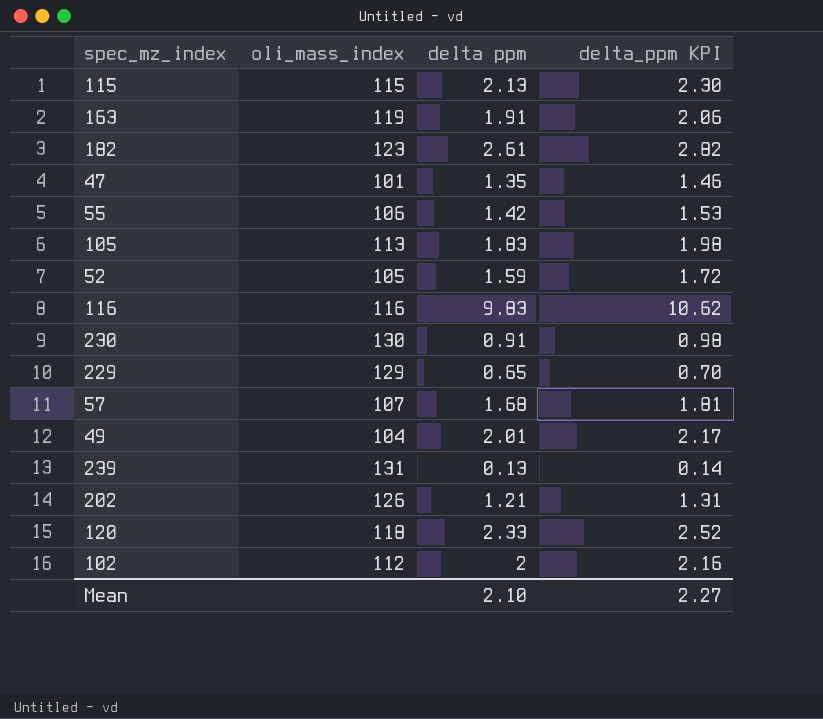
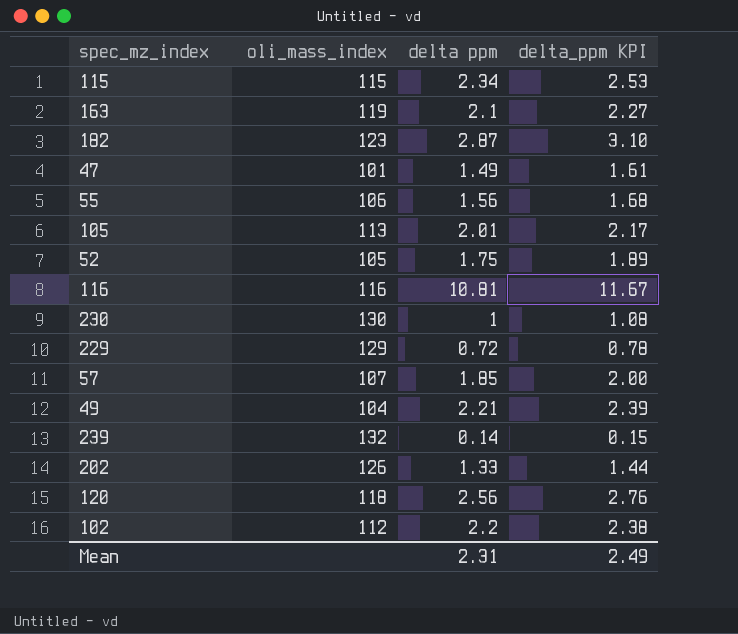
115 | delta ppm: 2.13 -> 2.34
115 | delta_ppm KPI: 2.30 -> 2.53
163 | delta ppm: 1.91 -> 2.1
163 | delta_ppm KPI: 2.06 -> 2.27
182 | delta ppm: 2.61 -> 2.87
182 | delta_ppm KPI: 2.82 -> 3.10
47 | delta ppm: 1.35 -> 1.49
47 | delta_ppm KPI: 1.46 -> 1.61
55 | delta ppm: 1.42 -> 1.56
55 | delta_ppm KPI: 1.53 -> 1.68
105 | delta ppm: 1.83 -> 2.01
105 | delta_ppm KPI: 1.98 -> 2.17
52 | delta ppm: 1.59 -> 1.75
52 | delta_ppm KPI: 1.72 -> 1.89
116 | delta ppm: 9.83 -> 10.81
116 | delta_ppm KPI: 10.62 -> 11.67
230 | delta ppm: 0.91 -> 1
230 | delta_ppm KPI: 0.98 -> 1.08
229 | delta ppm: 0.65 -> 0.72
229 | delta_ppm KPI: 0.70 -> 0.78
57 | delta ppm: 1.68 -> 1.85
57 | delta_ppm KPI: 1.81 -> 2.00
49 | delta ppm: 2.01 -> 2.21
49 | delta_ppm KPI: 2.17 -> 2.39
239 | oli_mass_index: 131 -> 132
239 | delta ppm: 0.13 -> 0.14
239 | delta_ppm KPI: 0.14 -> 0.15
202 | delta ppm: 1.21 -> 1.33
202 | delta_ppm KPI: 1.31 -> 1.44
120 | delta ppm: 2.33 -> 2.56
120 | delta_ppm KPI: 2.52 -> 2.76
102 | delta ppm: 2 -> 2.2
102 | delta_ppm KPI: 2.16 -> 2.38
Mean | delta ppm: 2.10 -> 2.31
Mean | delta_ppm KPI: 2.27 -> 2.49

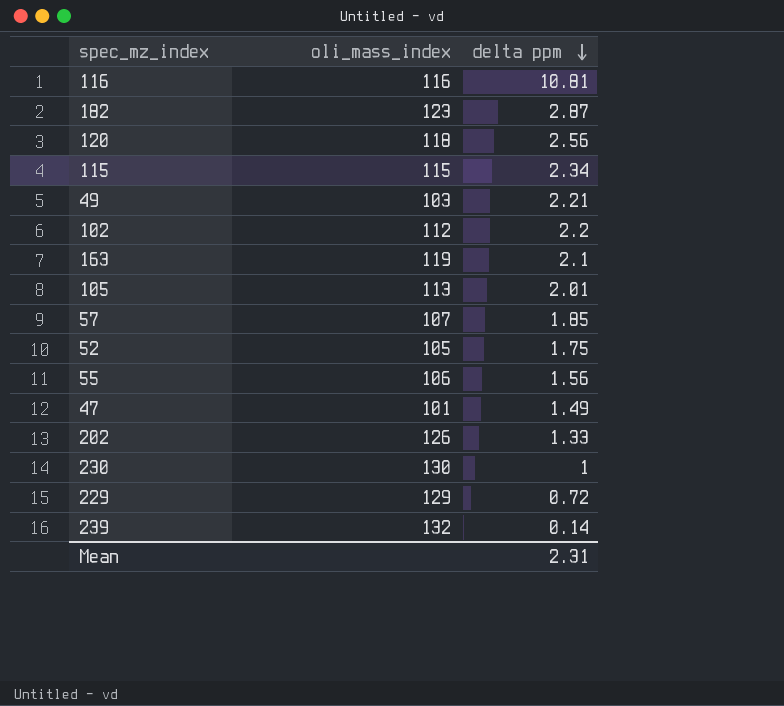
row order: none -> delta ppm descending
column delta_ppm KPI | formula: [delta ppm] * 1.08 -> none
49 | oli_mass_index: 104 -> 103

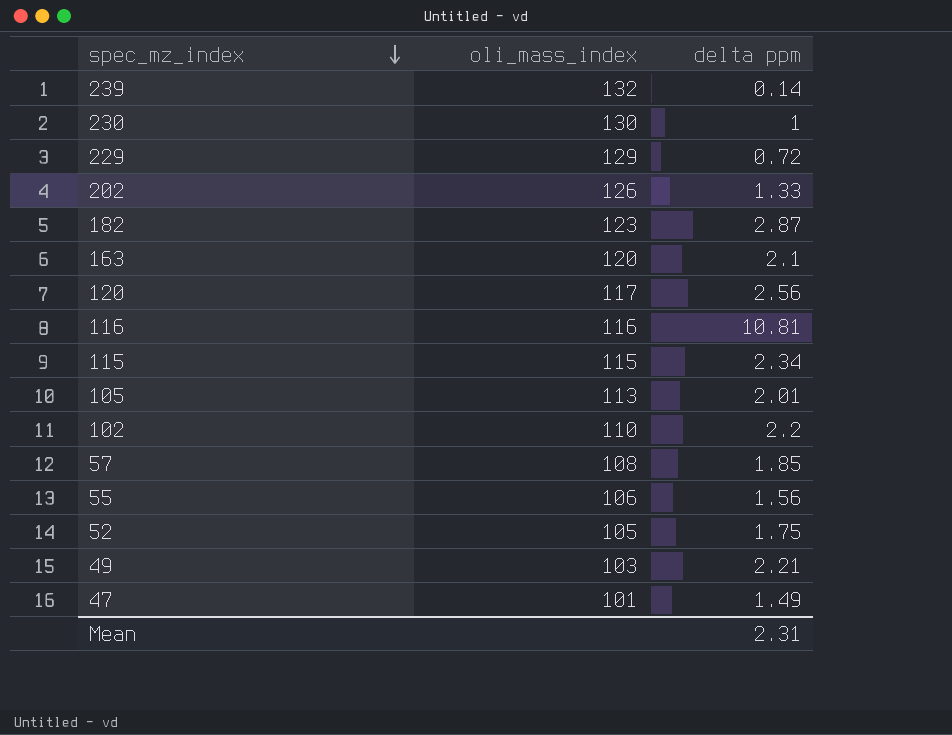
row order: delta ppm descending -> spec_mz_index descending
163 | oli_mass_index: 119 -> 120
120 | oli_mass_index: 118 -> 117
102 | oli_mass_index: 112 -> 110
57 | oli_mass_index: 107 -> 108

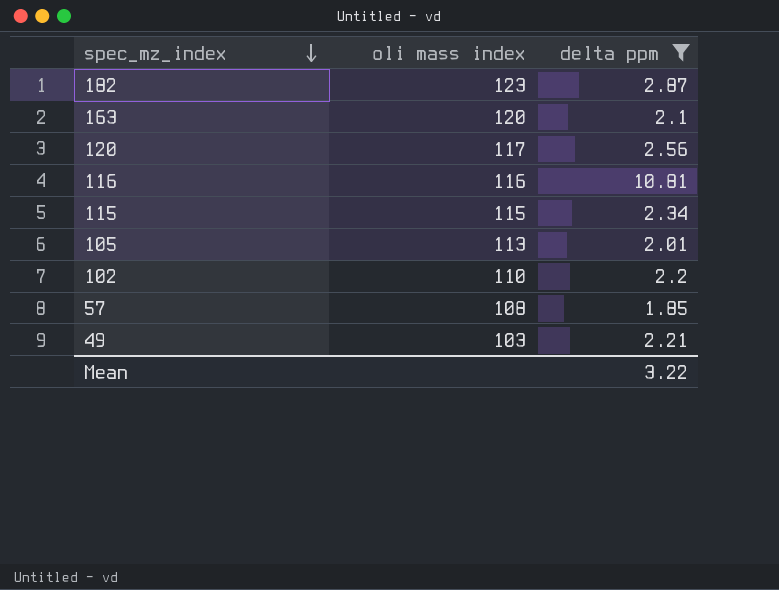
filter: none -> delta ppm >= 1.85
column name: oli_mass_index -> oli mass index
Mean | delta ppm: 2.31 -> 3.22

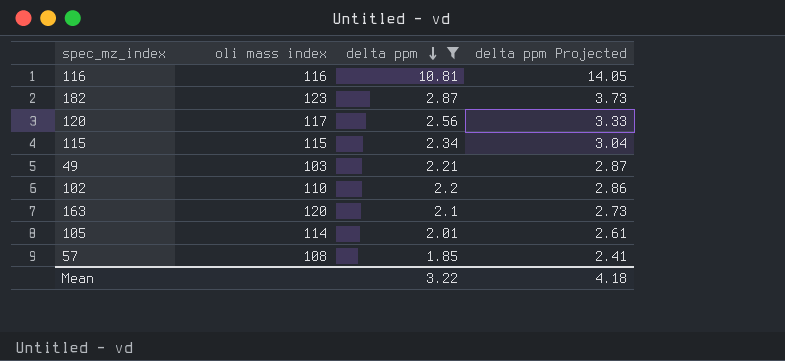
row order: spec_mz_index descending -> delta ppm descending
column delta ppm Projected | formula: none -> [delta ppm] * 1.3
105 | oli mass index: 113 -> 114

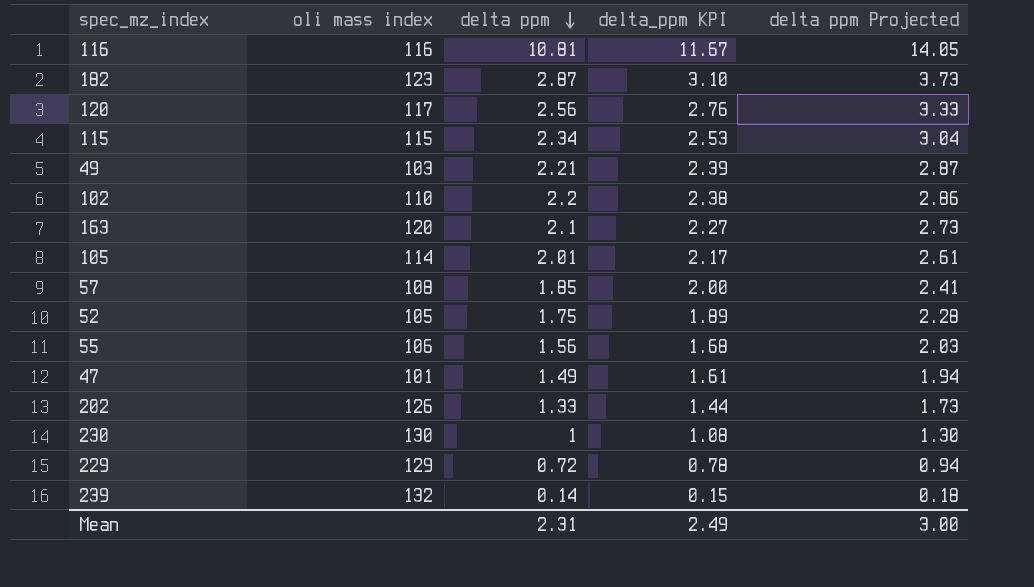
filter: delta ppm >= 1.85 -> none
column delta_ppm KPI | formula: none -> [delta ppm] * 1.08
Mean | delta ppm: 3.22 -> 2.31
Mean | delta ppm Projected: 4.18 -> 3.00

